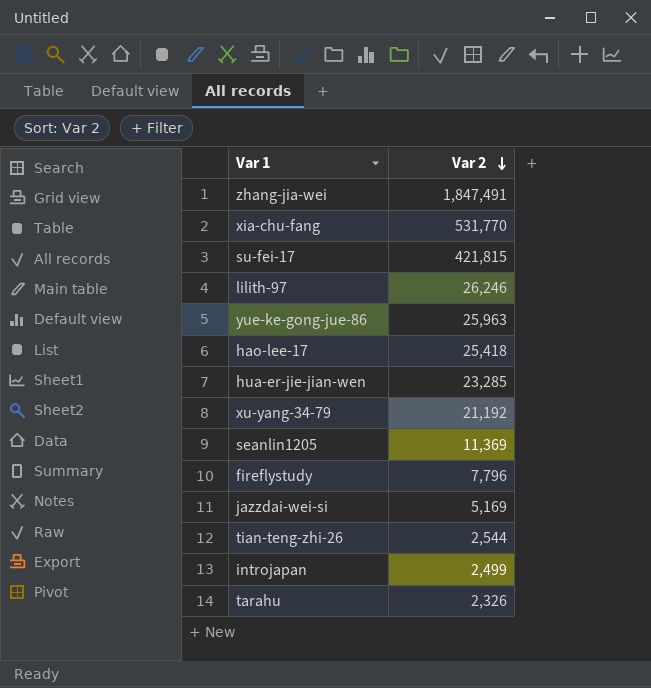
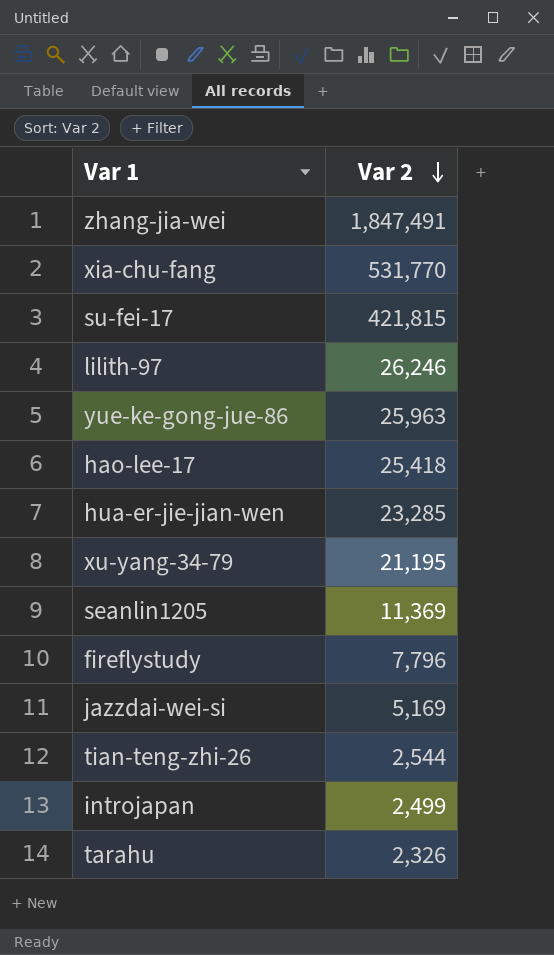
xu-yang-34-79 | Var 2: 21,192 -> 21,195

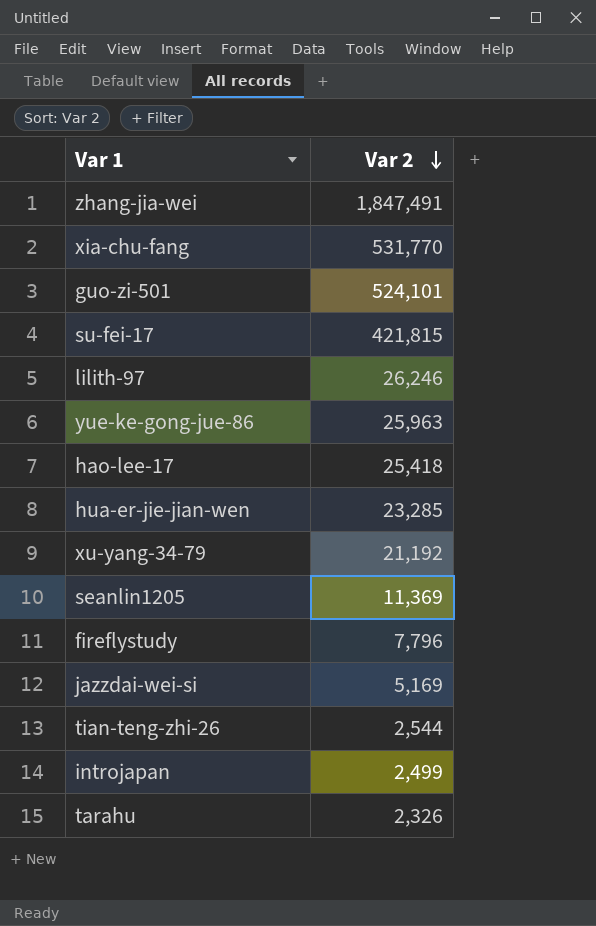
row guo-zi-501: none -> 524,101
xu-yang-34-79 | Var 2: 21,195 -> 21,192

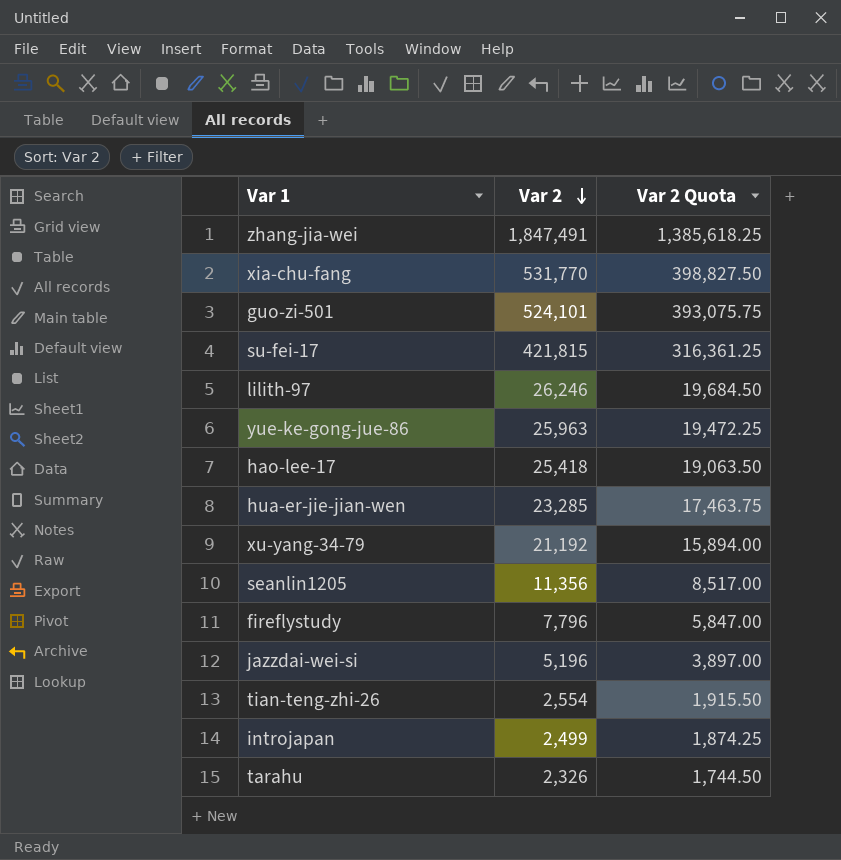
column Var 2 Quota | formula: none -> [Var 2] * 0.75
seanlin1205 | Var 2: 11,369 -> 11,356
jazzdai-wei-si | Var 2: 5,169 -> 5,196
tian-teng-zhi-26 | Var 2: 2,544 -> 2,554

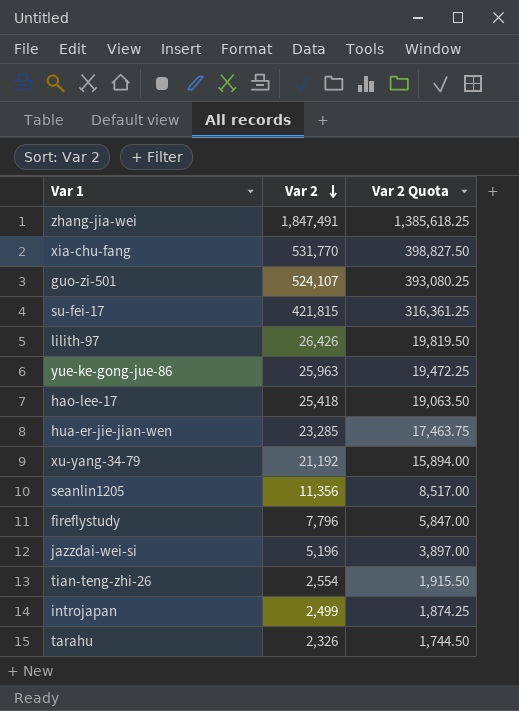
guo-zi-501 | Var 2: 524,101 -> 524,107
guo-zi-501 | Var 2 Quota: 393,075.75 -> 393,080.25
lilith-97 | Var 2: 26,246 -> 26,426
lilith-97 | Var 2 Quota: 19,684.50 -> 19,819.50

